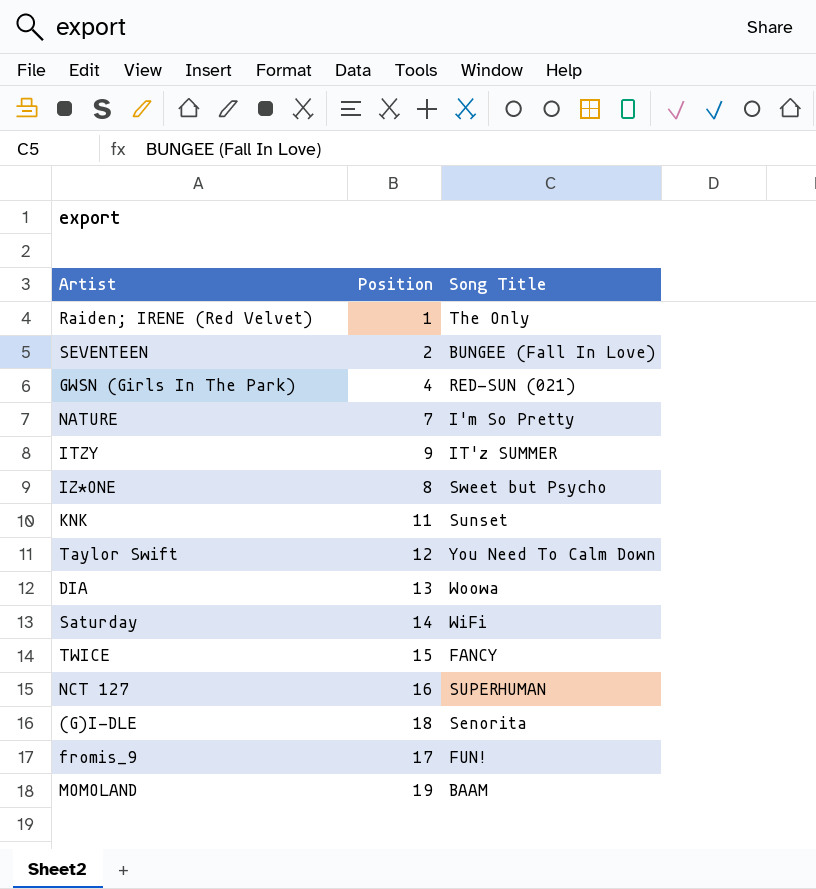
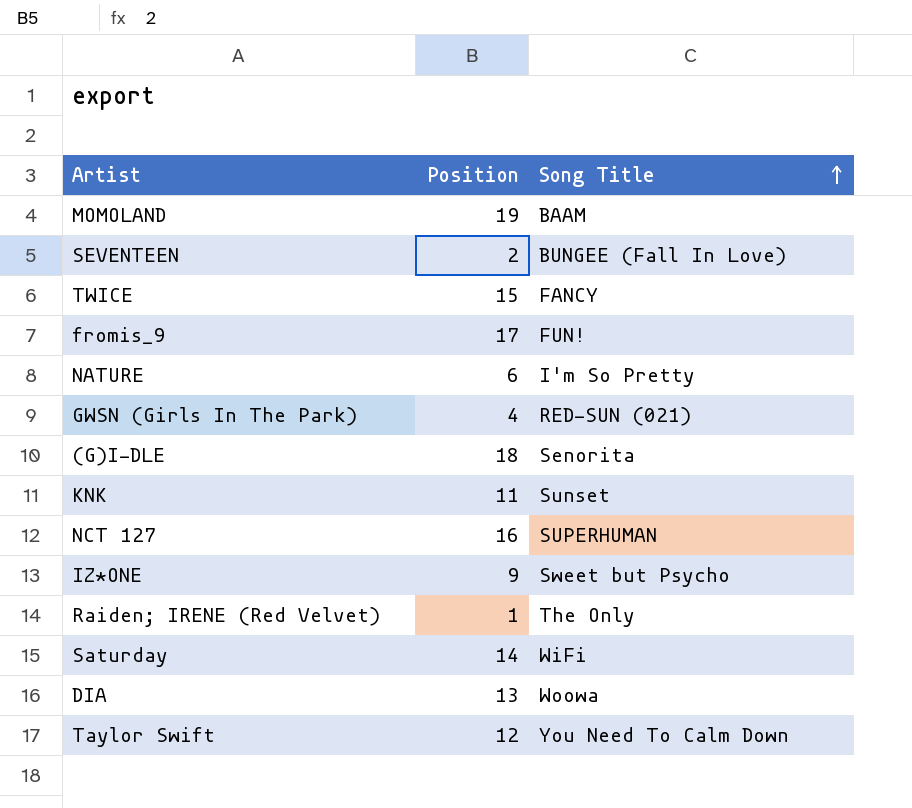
row order: none -> Song Title ascending
row ITZY: 9 | IT'z SUMMER -> none
NATURE | Position: 7 -> 6
IZ*ONE | Position: 8 -> 9

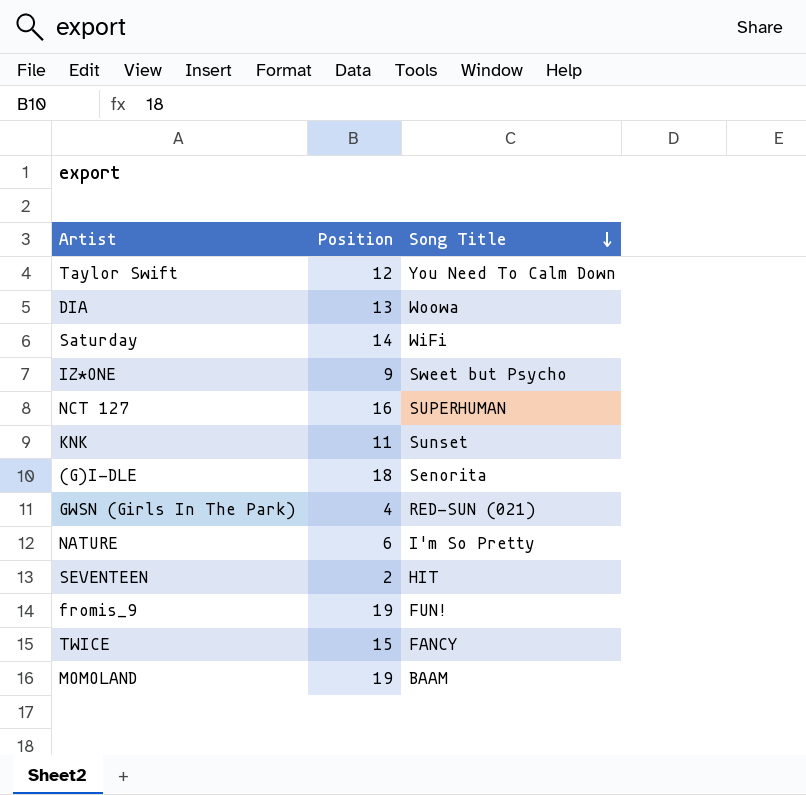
row order: Song Title ascending -> Song Title descending
row Raiden; IRENE (Red Velvet): 1 | The Only -> none
SEVENTEEN | Song Title: BUNGEE (Fall In Love) -> HIT
fromis_9 | Position: 17 -> 19

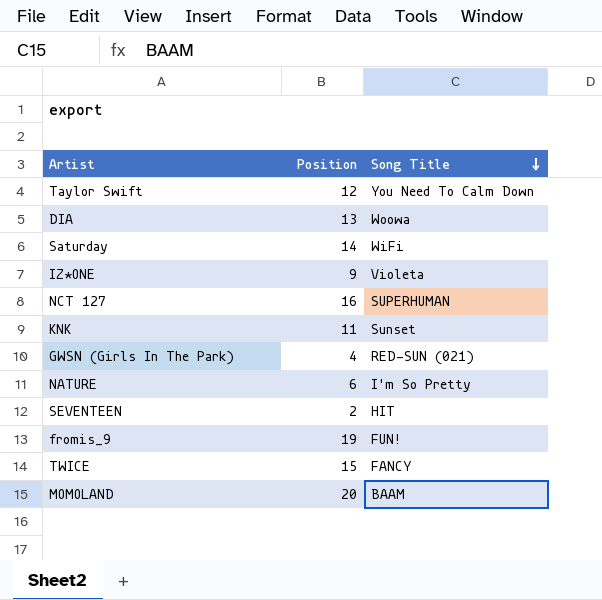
row (G)I-DLE: 18 | Senorita -> none
IZ*ONE | Song Title: Sweet but Psycho -> Violeta
MOMOLAND | Position: 19 -> 20

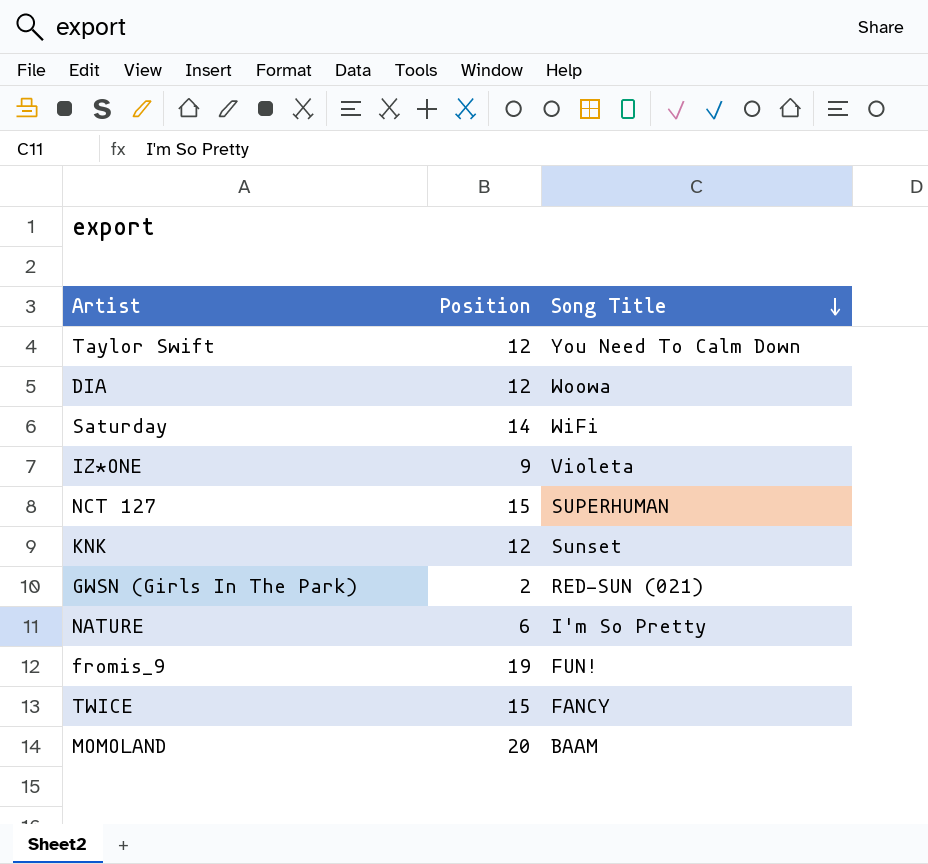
row SEVENTEEN: 2 | HIT -> none
DIA | Position: 13 -> 12
NCT 127 | Position: 16 -> 15
KNK | Position: 11 -> 12
GWSN (Girls In The Park) | Position: 4 -> 2

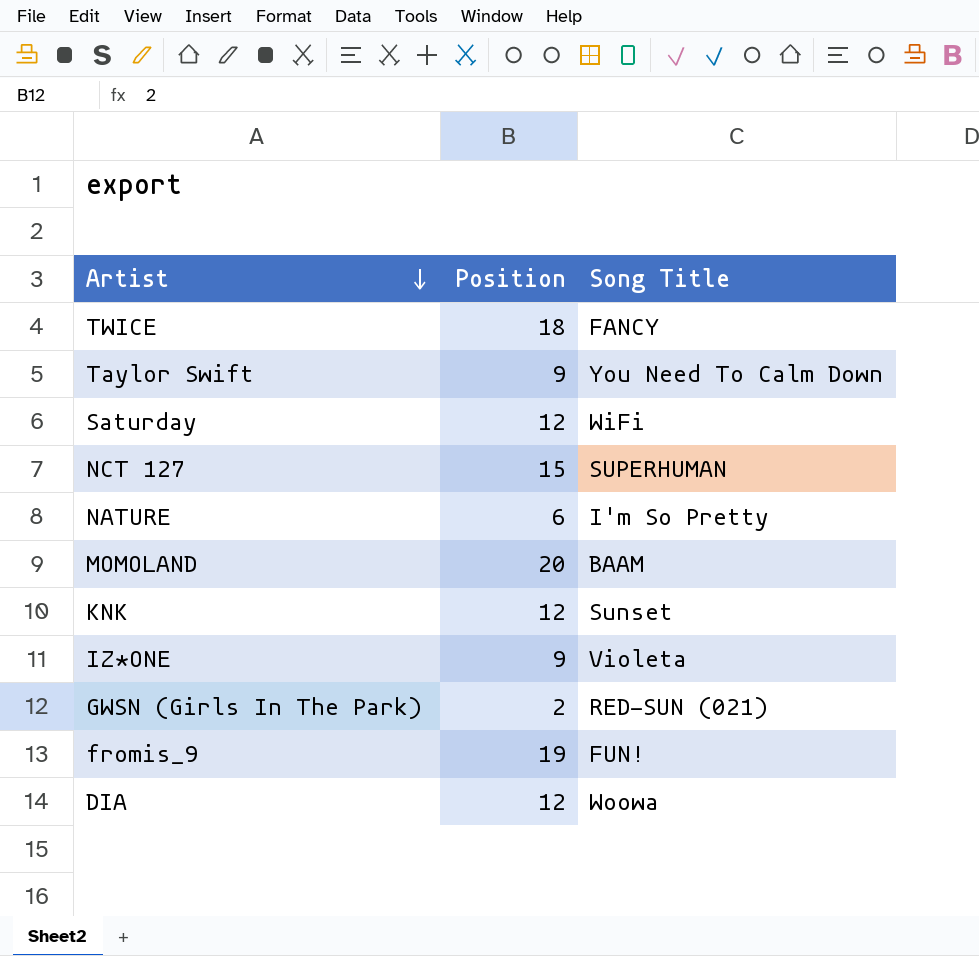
row order: Song Title descending -> Artist descending
TWICE | Position: 15 -> 18
Taylor Swift | Position: 12 -> 9
Saturday | Position: 14 -> 12

